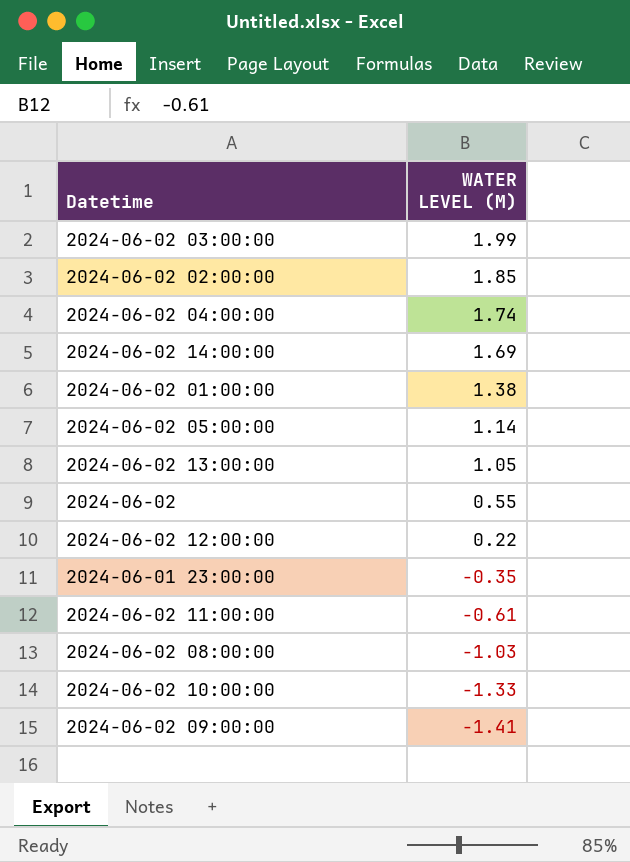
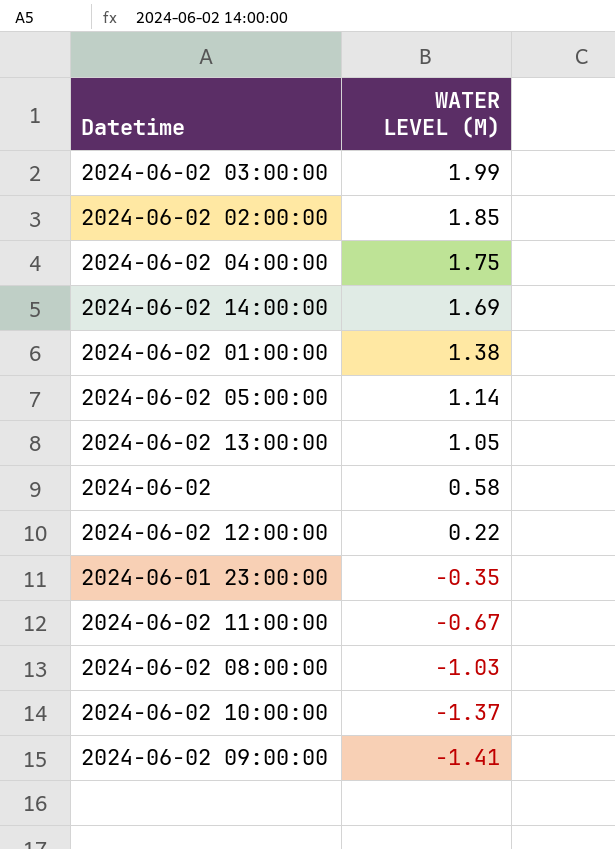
2024-06-02 04:00:00 | WATER LEVEL (M): 1.74 -> 1.75
2024-06-02 | WATER LEVEL (M): 0.55 -> 0.58
2024-06-02 11:00:00 | WATER LEVEL (M): -0.61 -> -0.67
2024-06-02 10:00:00 | WATER LEVEL (M): -1.33 -> -1.37

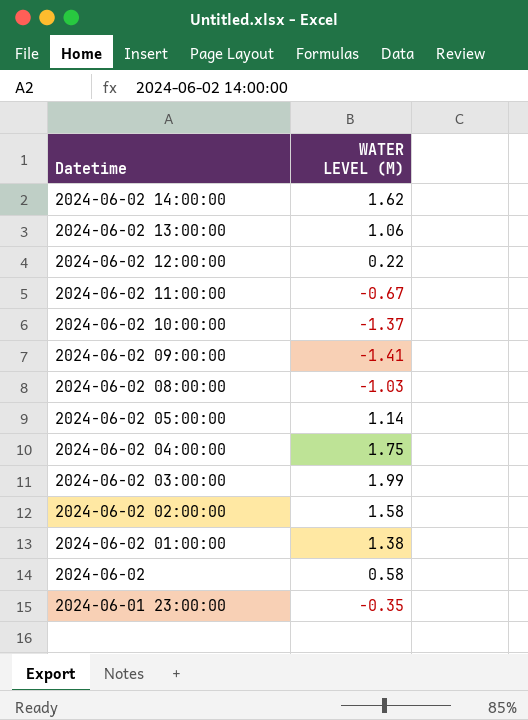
row order: WATER LEVEL (M) descending -> Datetime descending
2024-06-02 14:00:00 | WATER LEVEL (M): 1.69 -> 1.62
2024-06-02 13:00:00 | WATER LEVEL (M): 1.05 -> 1.06
2024-06-02 02:00:00 | WATER LEVEL (M): 1.85 -> 1.58

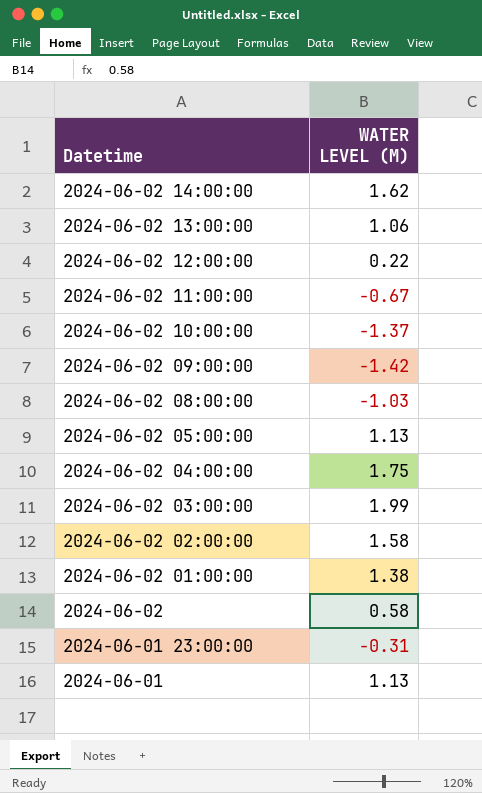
2024-06-02 09:00:00 | WATER LEVEL (M): -1.41 -> -1.42
2024-06-02 05:00:00 | WATER LEVEL (M): 1.14 -> 1.13
2024-06-01 23:00:00 | WATER LEVEL (M): -0.35 -> -0.31
row 2024-06-01: none -> 1.13

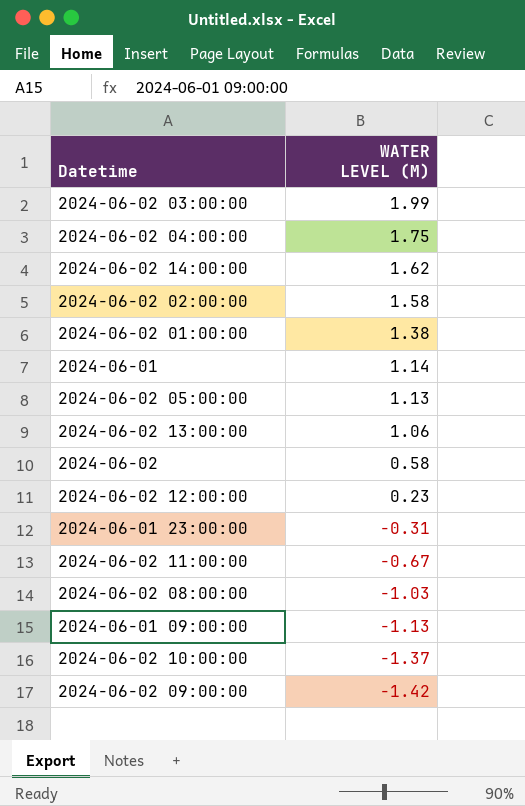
row order: Datetime descending -> WATER LEVEL (M) descending
2024-06-01 | WATER LEVEL (M): 1.13 -> 1.14
2024-06-02 12:00:00 | WATER LEVEL (M): 0.22 -> 0.23
row 2024-06-01 09:00:00: none -> -1.13

